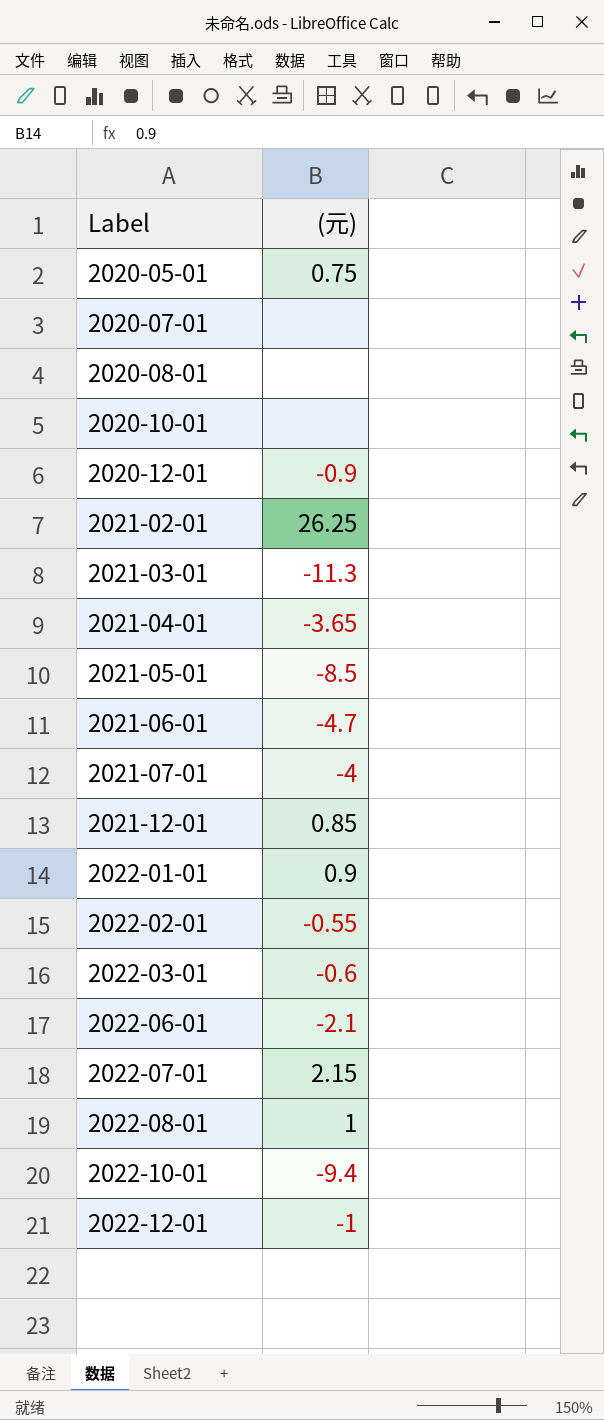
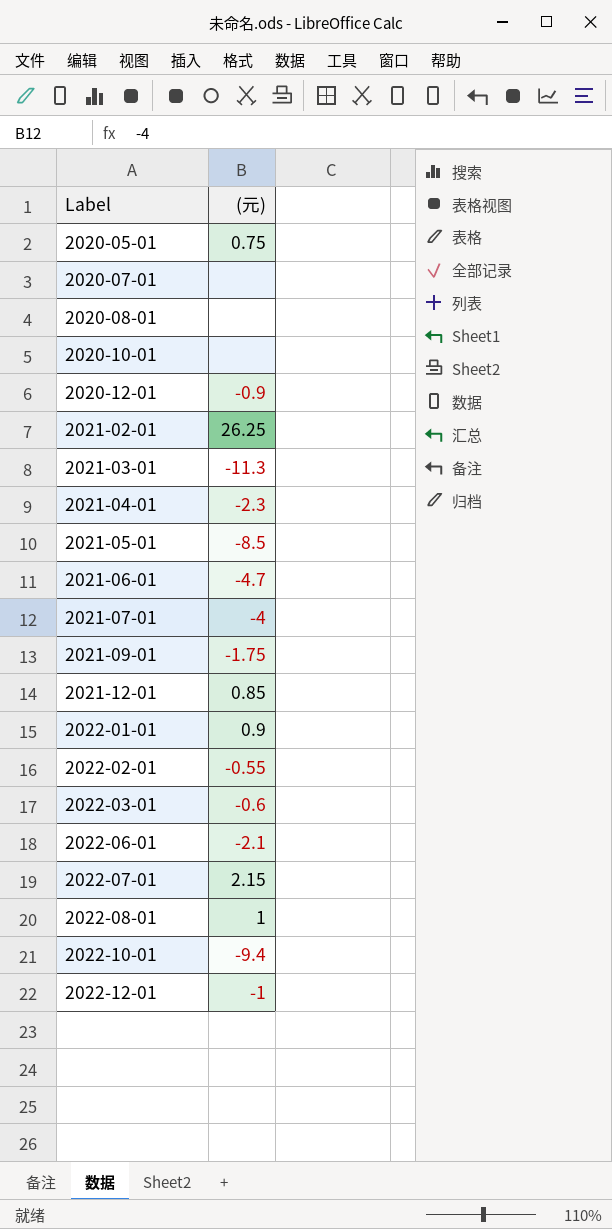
2021-04-01 | (元): -3.65 -> -2.3
row 2021-09-01: none -> -1.75

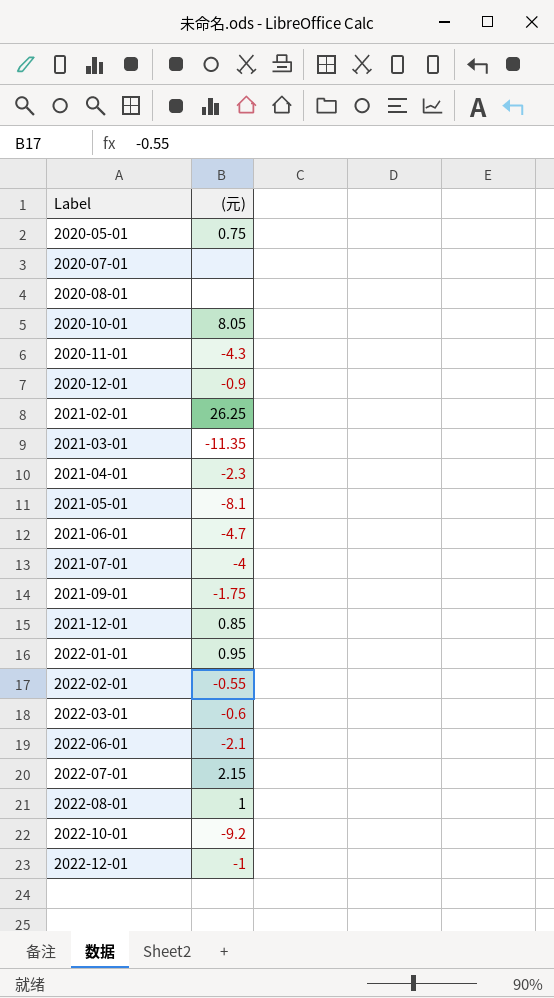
2020-10-01 | (元): none -> 8.05
row 2020-11-01: none -> -4.3
2021-03-01 | (元): -11.3 -> -11.35
2021-05-01 | (元): -8.5 -> -8.1
2022-01-01 | (元): 0.9 -> 0.95
2022-10-01 | (元): -9.4 -> -9.2

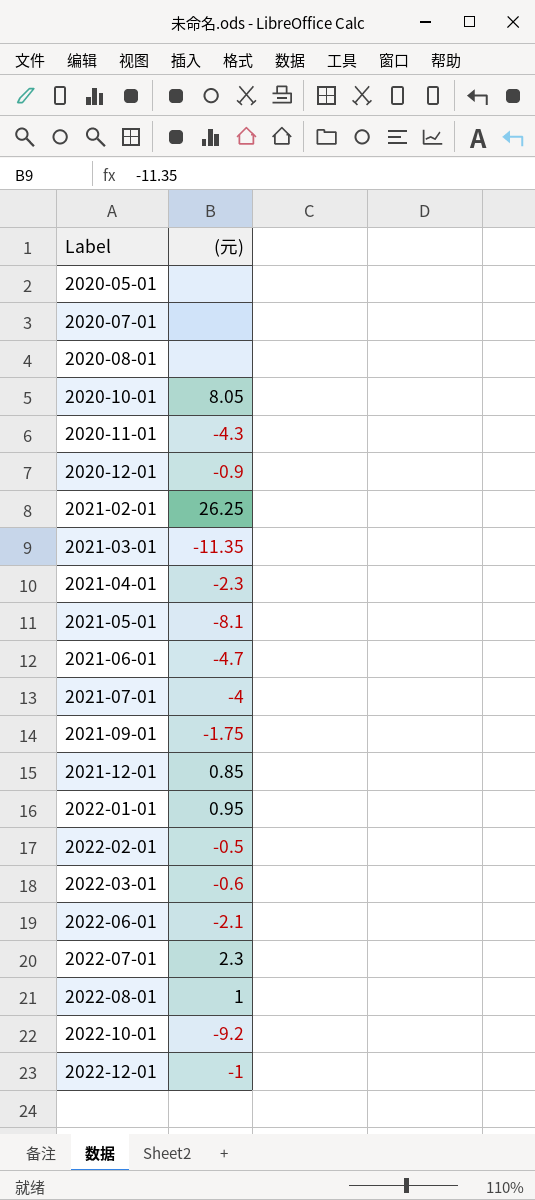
2020-05-01 | (元): 0.75 -> none
2022-02-01 | (元): -0.55 -> -0.5
2022-07-01 | (元): 2.15 -> 2.3

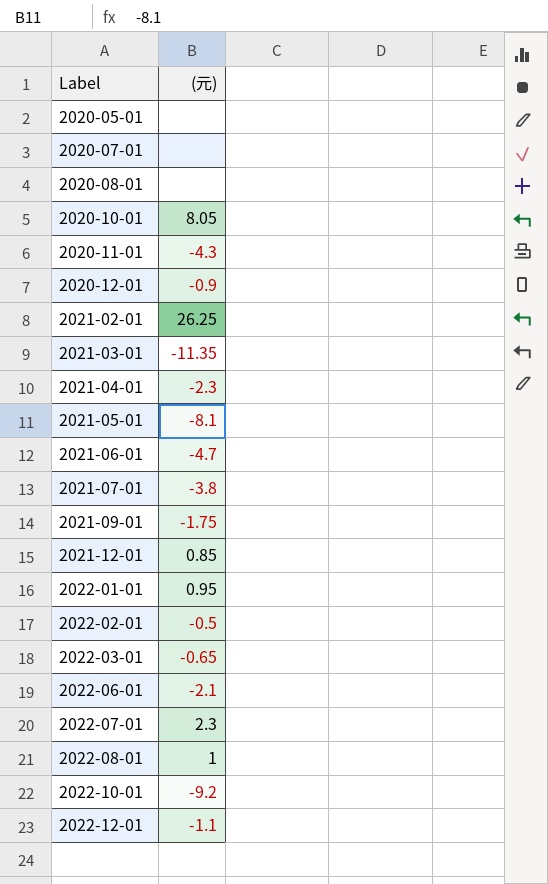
2021-07-01 | (元): -4 -> -3.8
2022-03-01 | (元): -0.6 -> -0.65
2022-12-01 | (元): -1 -> -1.1

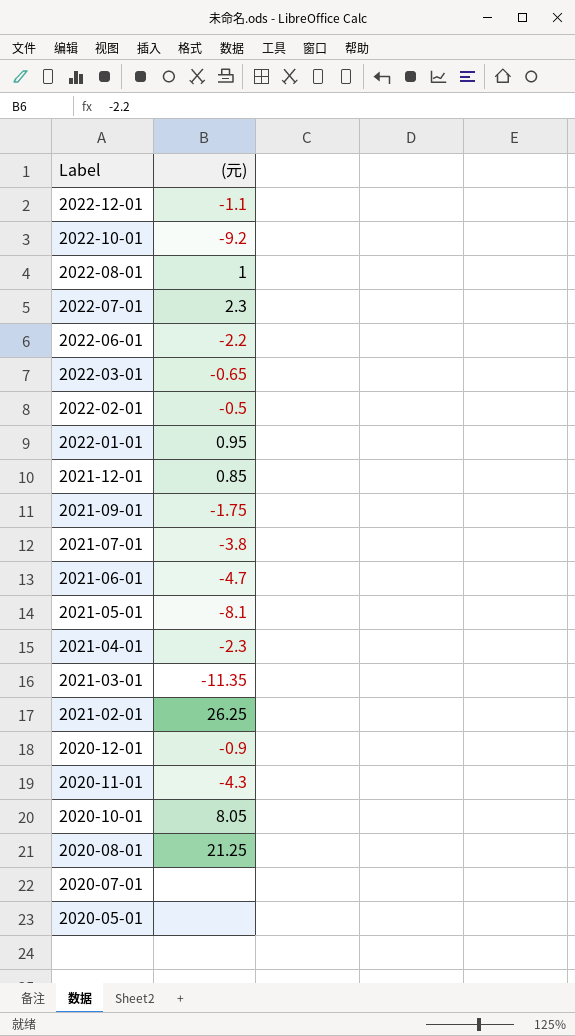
row order: Label ascending -> Label descending
2022-06-01 | (元): -2.1 -> -2.2
2020-08-01 | (元): none -> 21.25

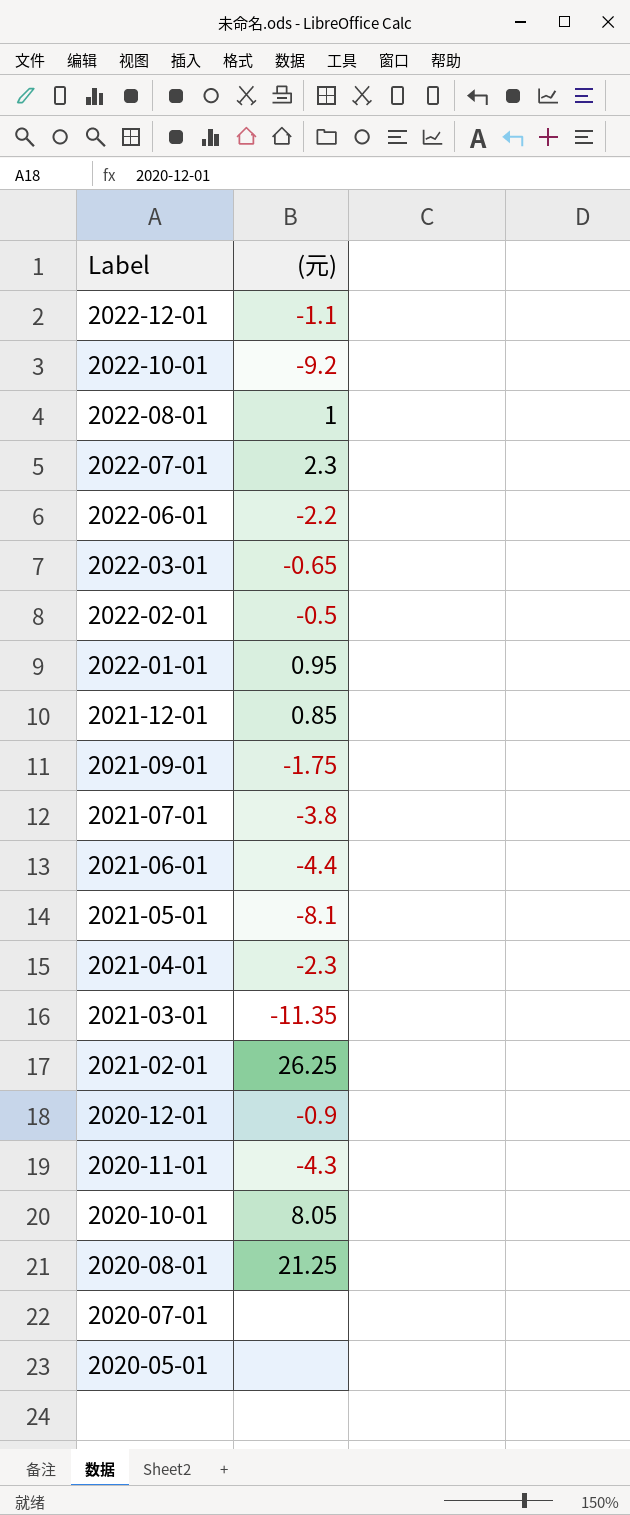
2021-06-01 | (元): -4.7 -> -4.4

